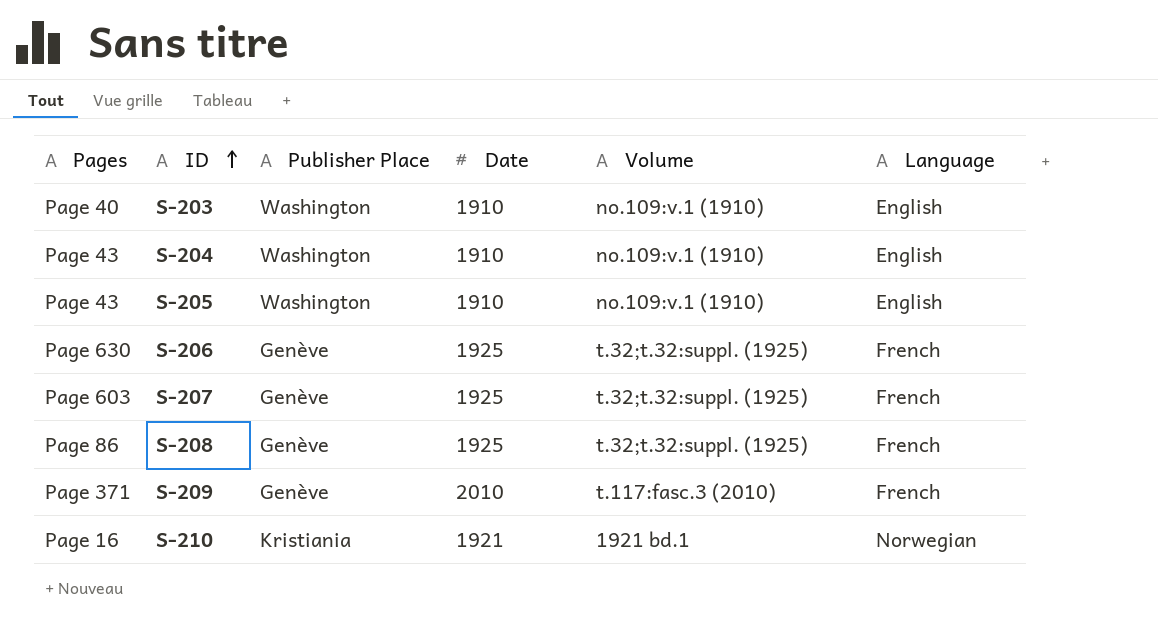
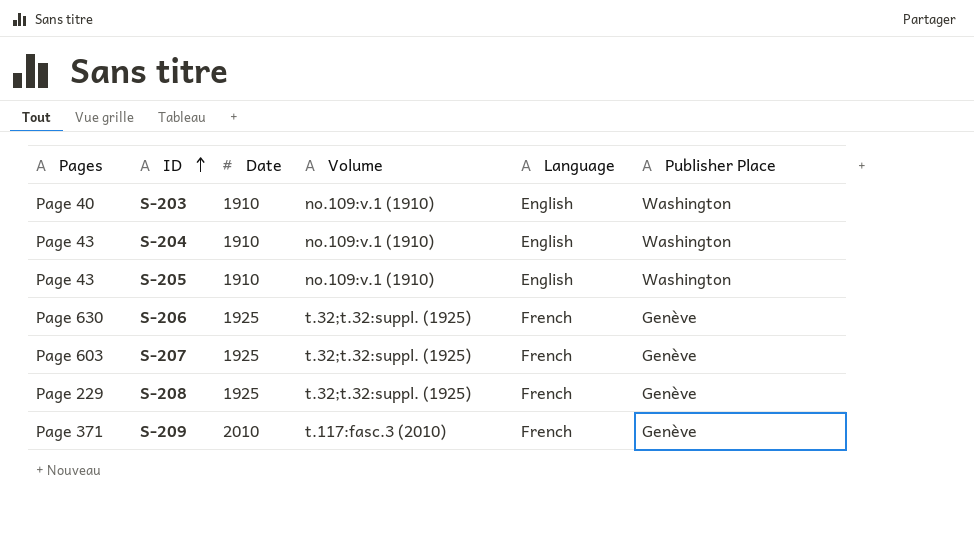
column Publisher Place | position: 3 -> 6
row S-210: Page 16 | Kristiania | 1921 | 1921 bd.1 | Norwegian -> none
S-208 | Pages: Page 86 -> Page 229

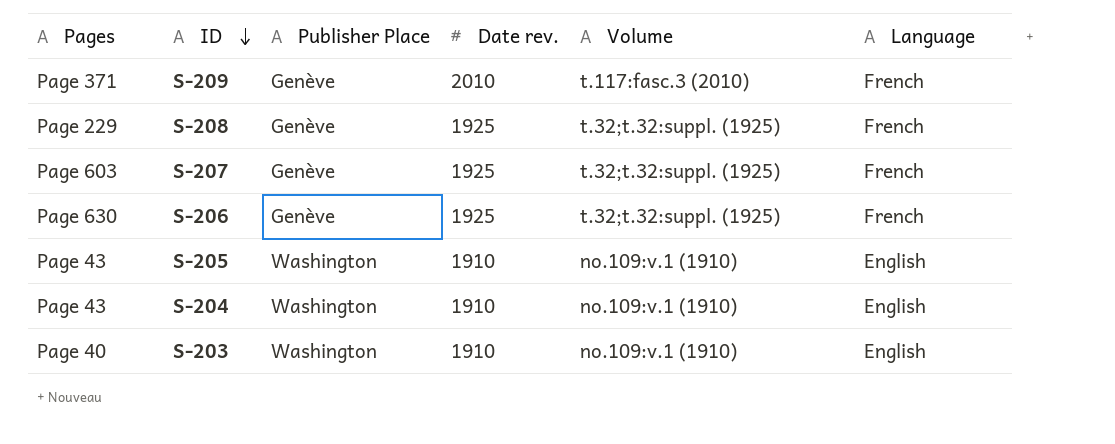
row order: ID ascending -> ID descending
column Publisher Place | position: 6 -> 3
column name: Date -> Date rev.

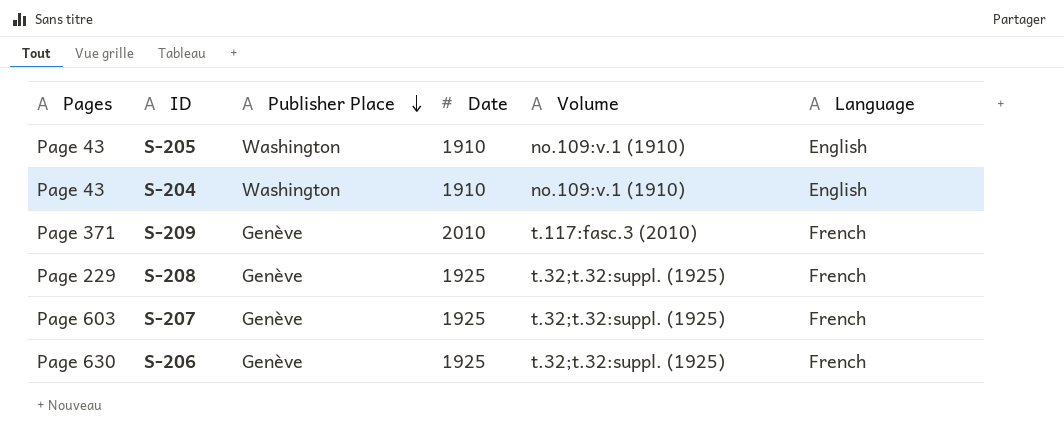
row order: ID descending -> Publisher Place descending
column name: Date rev. -> Date
row S-203: Page 40 | Washington | 1910 | no.109:v.1 (1910) | English -> none

